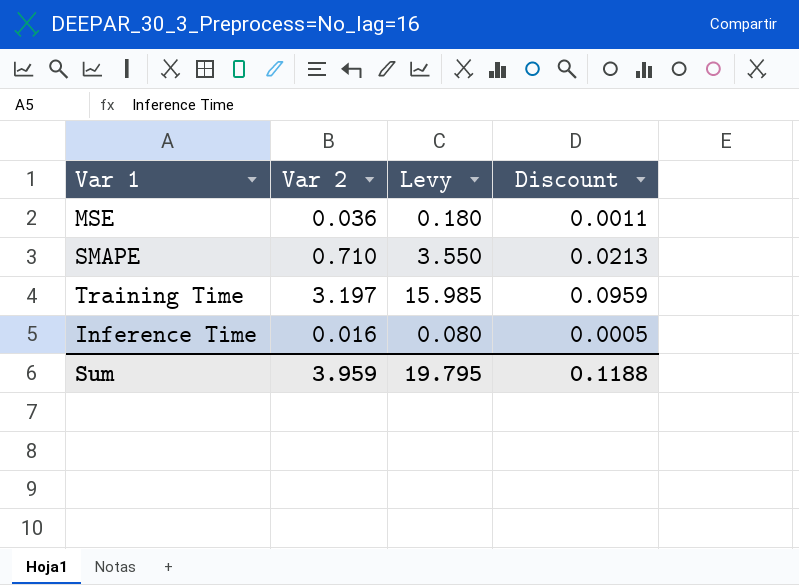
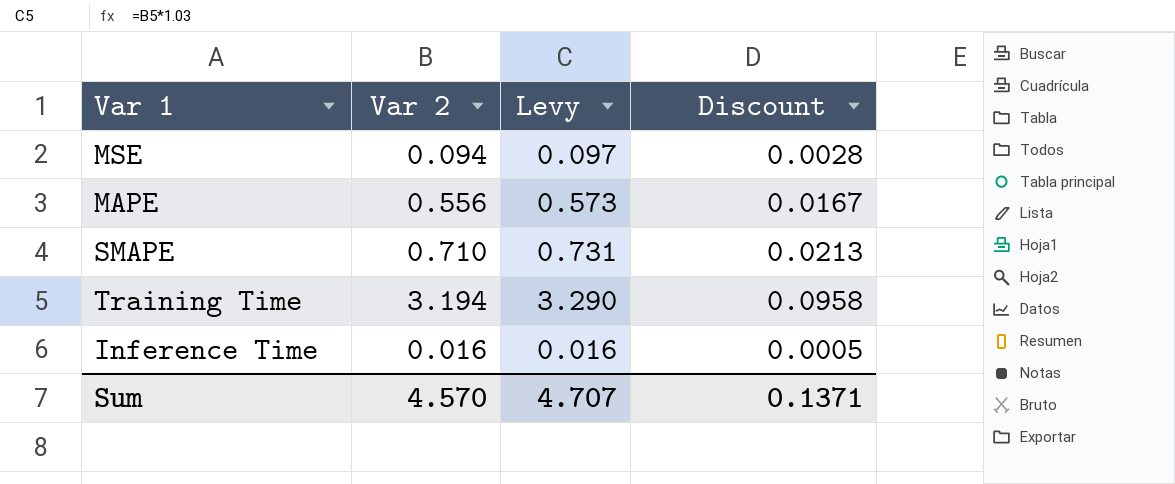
column Levy | formula: [Var 2] * 5 -> [Var 2] * 1.03
MSE | Var 2: 0.036 -> 0.094
MSE | Discount: 0.0011 -> 0.0028
row MAPE: none -> 0.556 | 0.573 | 0.0167
Training Time | Var 2: 3.197 -> 3.194
Training Time | Discount: 0.0959 -> 0.0958
Sum | Var 2: 3.959 -> 4.570
Sum | Levy: 19.795 -> 4.707
Sum | Discount: 0.1188 -> 0.1371

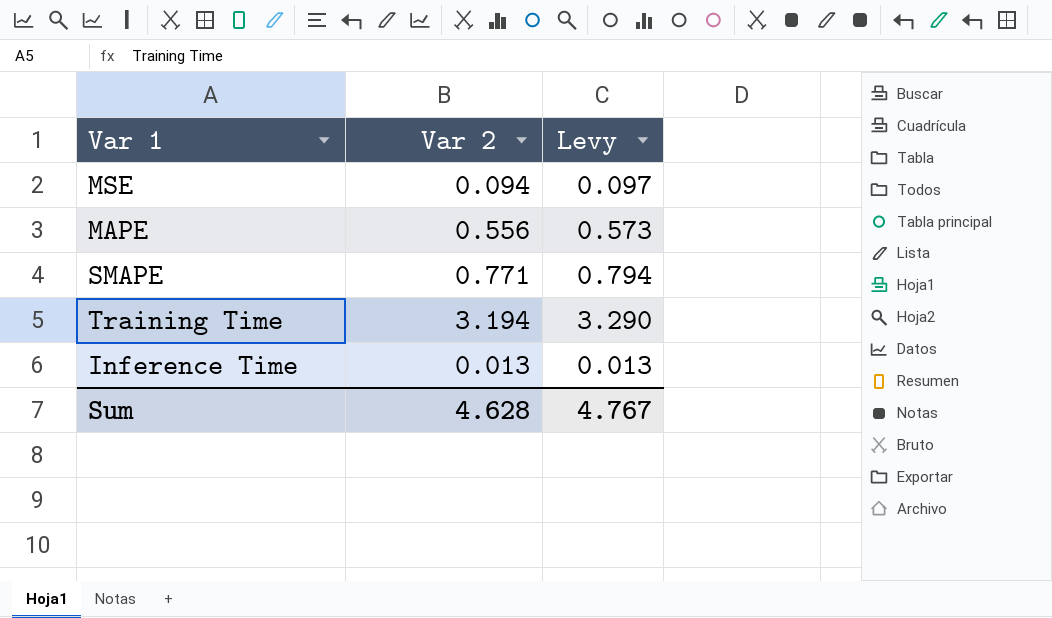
column Discount | formula: [Var 2] * 0.03 -> none
SMAPE | Var 2: 0.710 -> 0.771
SMAPE | Levy: 0.731 -> 0.794
Inference Time | Var 2: 0.016 -> 0.013
Inference Time | Levy: 0.016 -> 0.013
Sum | Var 2: 4.570 -> 4.628
Sum | Levy: 4.707 -> 4.767

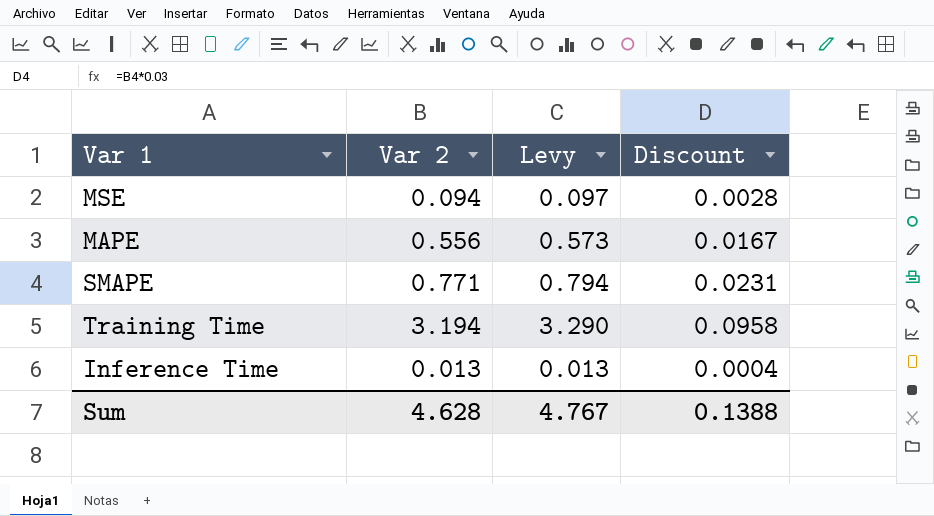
column Discount | formula: none -> [Var 2] * 0.03

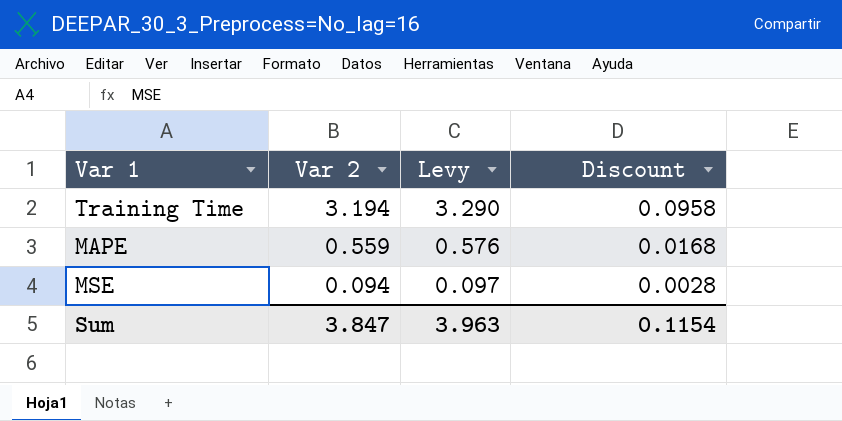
row order: none -> Var 2 descending
row SMAPE: 0.771 | 0.794 | 0.0231 -> none
row Inference Time: 0.013 | 0.013 | 0.0004 -> none
MAPE | Var 2: 0.556 -> 0.559
MAPE | Levy: 0.573 -> 0.576
MAPE | Discount: 0.0167 -> 0.0168
Sum | Var 2: 4.628 -> 3.847
Sum | Levy: 4.767 -> 3.963
Sum | Discount: 0.1388 -> 0.1154

